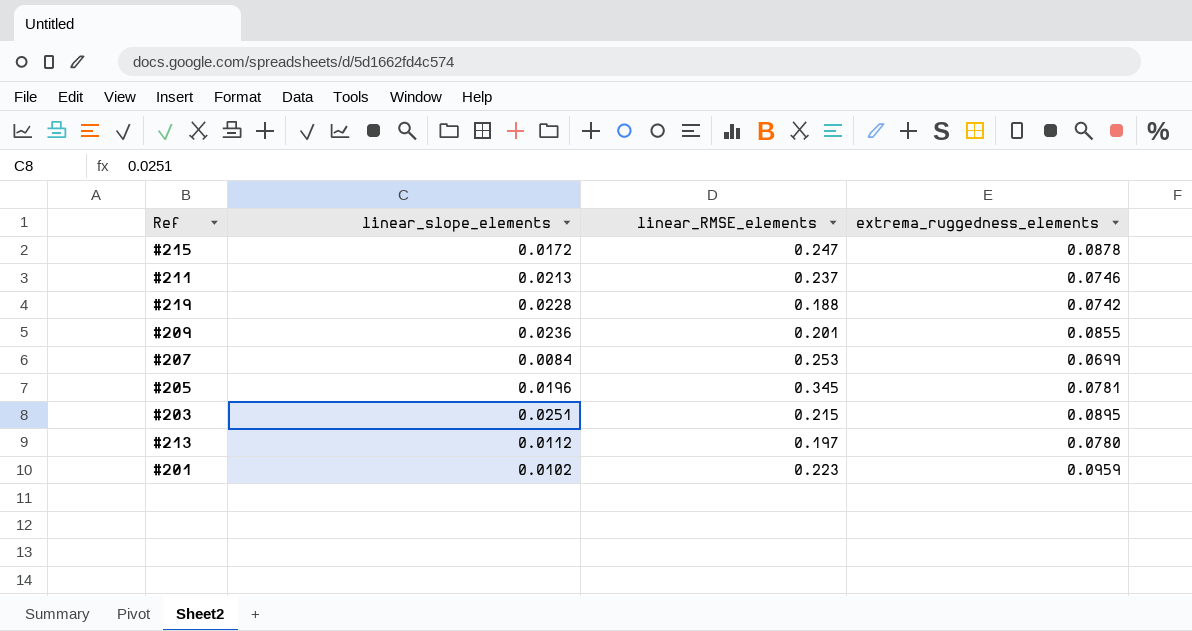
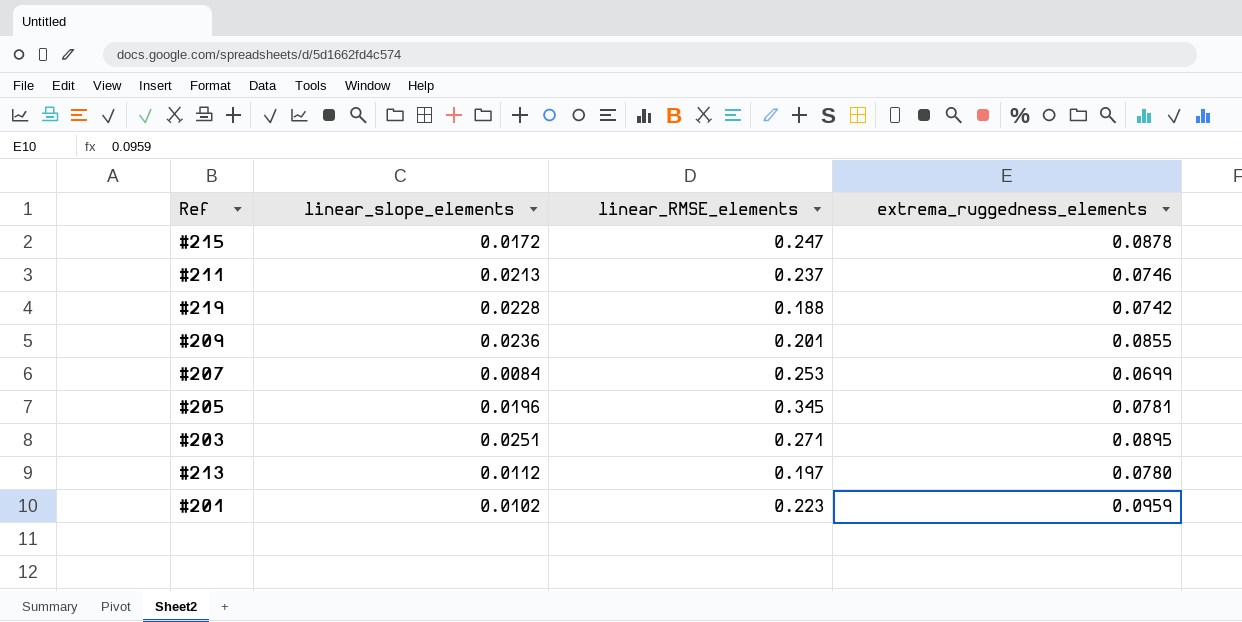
#203 | linear_RMSE_elements: 0.215 -> 0.271

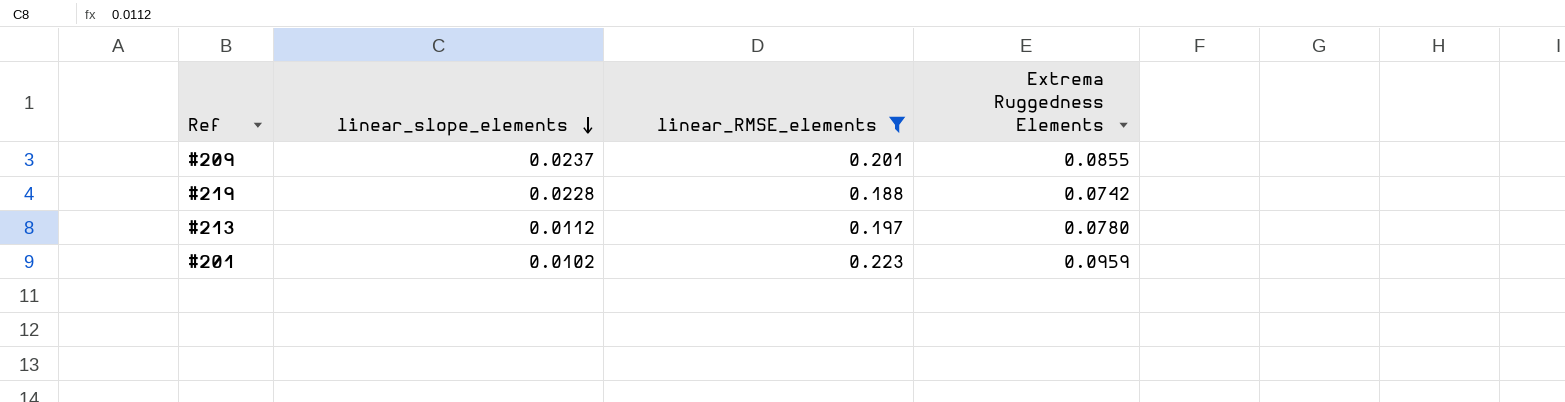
filter: none -> linear_RMSE_elements <= 0.223
row order: none -> linear_slope_elements descending
column name: extrema_ruggedness_elements -> Extrema Ruggedness Elements
#209 | linear_slope_elements: 0.0236 -> 0.0237

